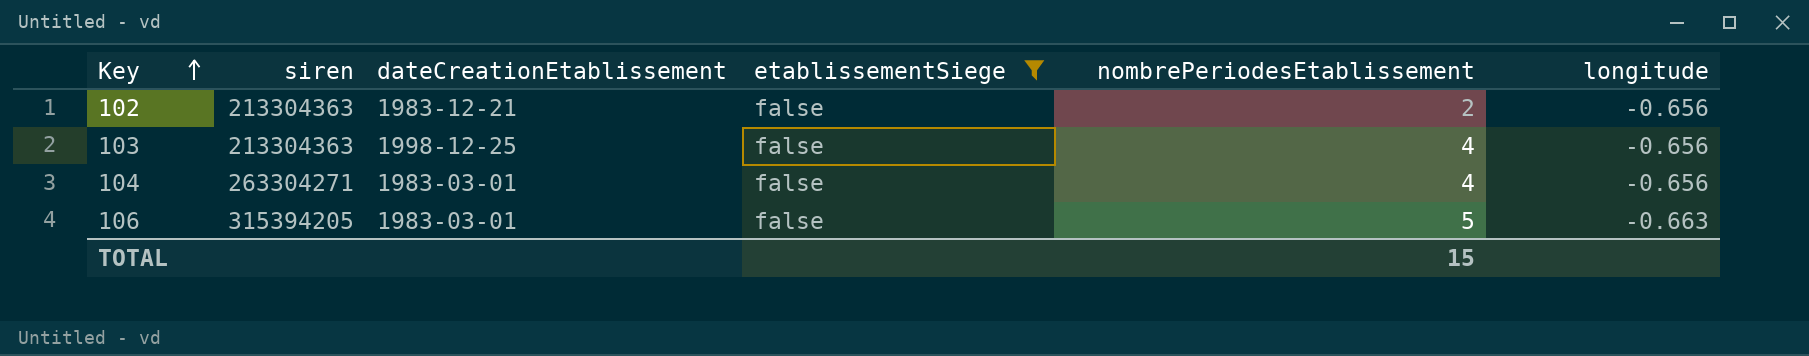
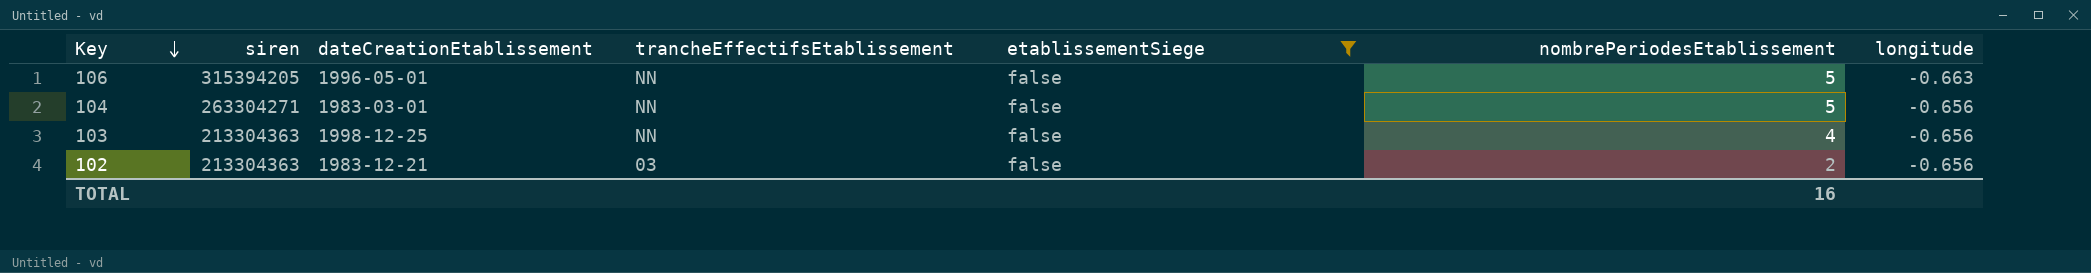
row order: Key ascending -> Key descending
column trancheEffectifsEtablissement | position: none -> 4
106 | dateCreationEtablissement: 1983-03-01 -> 1996-05-01
104 | nombrePeriodesEtablissement: 4 -> 5
TOTAL | nombrePeriodesEtablissement: 15 -> 16

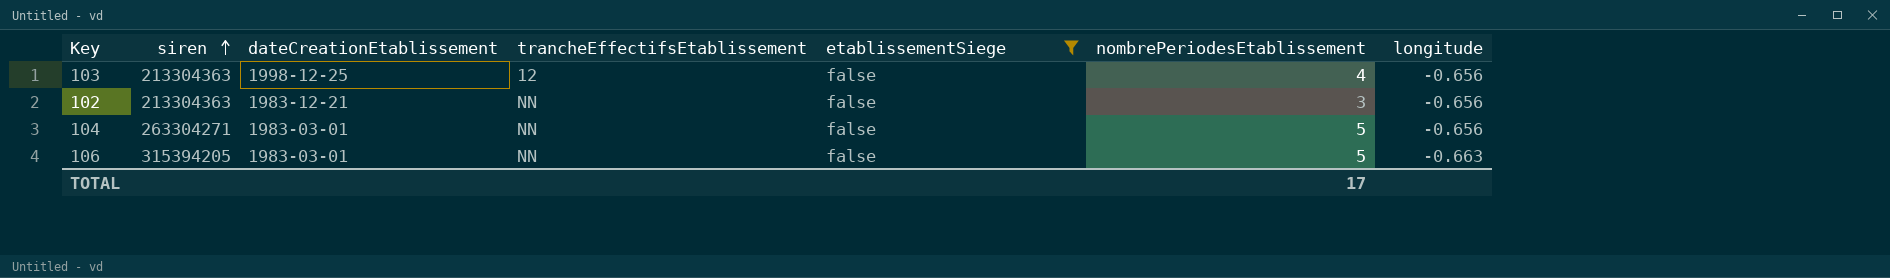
row order: Key descending -> siren ascending
103 | trancheEffectifsEtablissement: NN -> 12
102 | trancheEffectifsEtablissement: 03 -> NN
102 | nombrePeriodesEtablissement: 2 -> 3
106 | dateCreationEtablissement: 1996-05-01 -> 1983-03-01
TOTAL | nombrePeriodesEtablissement: 16 -> 17

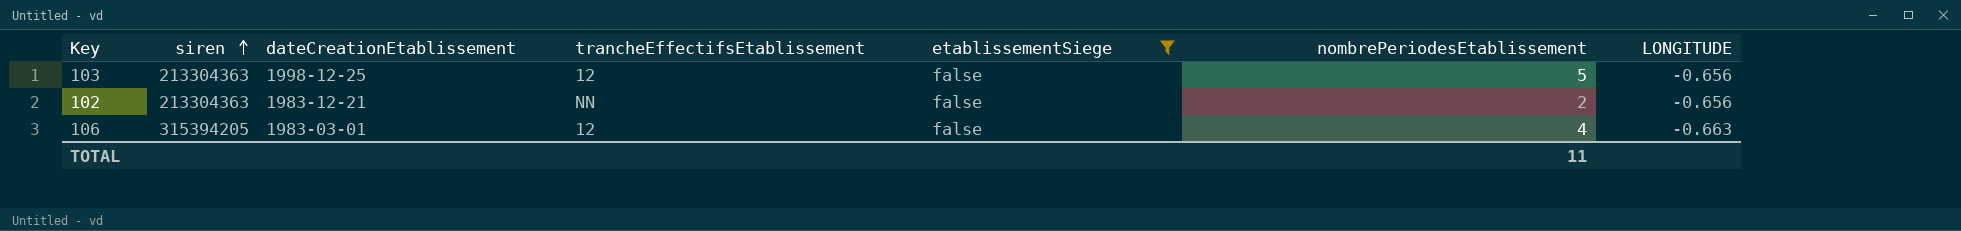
column name: longitude -> LONGITUDE
row 104: 263304271 | 1983-03-01 | NN | false | 5 | -0.656 -> none
103 | nombrePeriodesEtablissement: 4 -> 5
102 | nombrePeriodesEtablissement: 3 -> 2
106 | trancheEffectifsEtablissement: NN -> 12
106 | nombrePeriodesEtablissement: 5 -> 4
TOTAL | nombrePeriodesEtablissement: 17 -> 11

